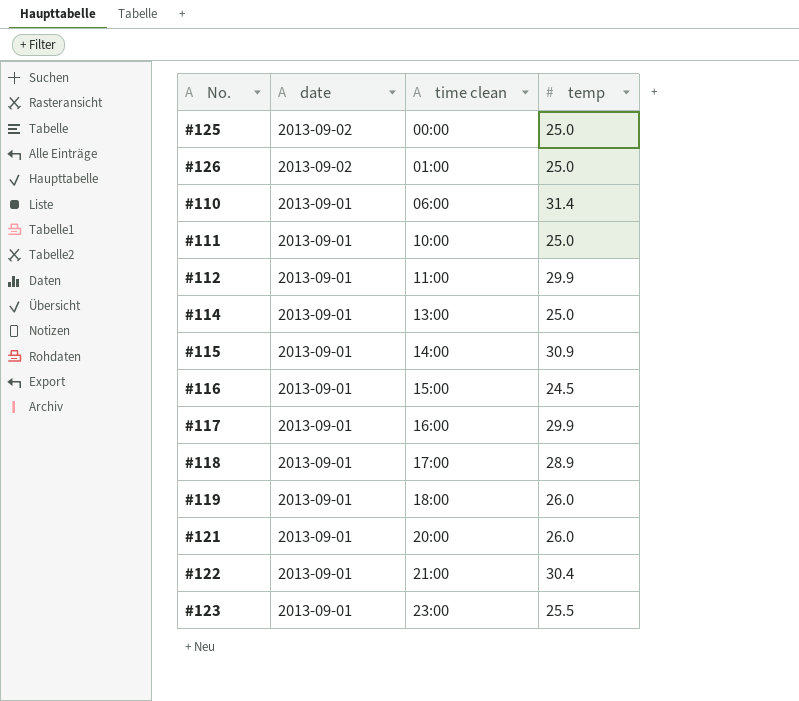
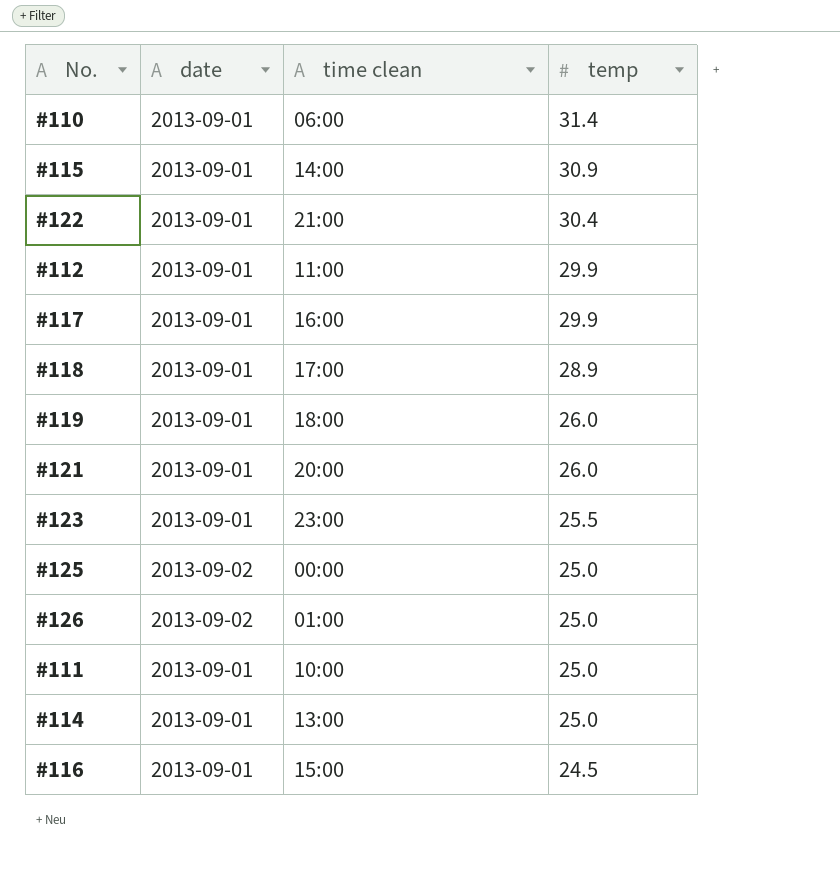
row order: date descending -> temp descending

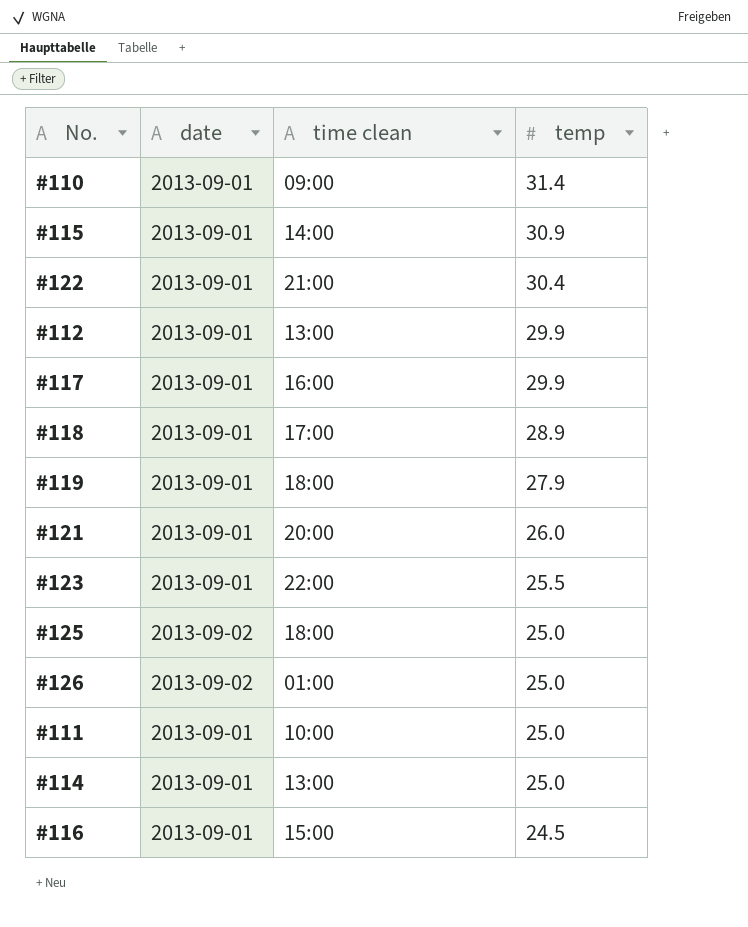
#110 | time clean: 06:00 -> 09:00
#112 | time clean: 11:00 -> 13:00
#119 | temp: 26.0 -> 27.9
#123 | time clean: 23:00 -> 22:00
#125 | time clean: 00:00 -> 18:00

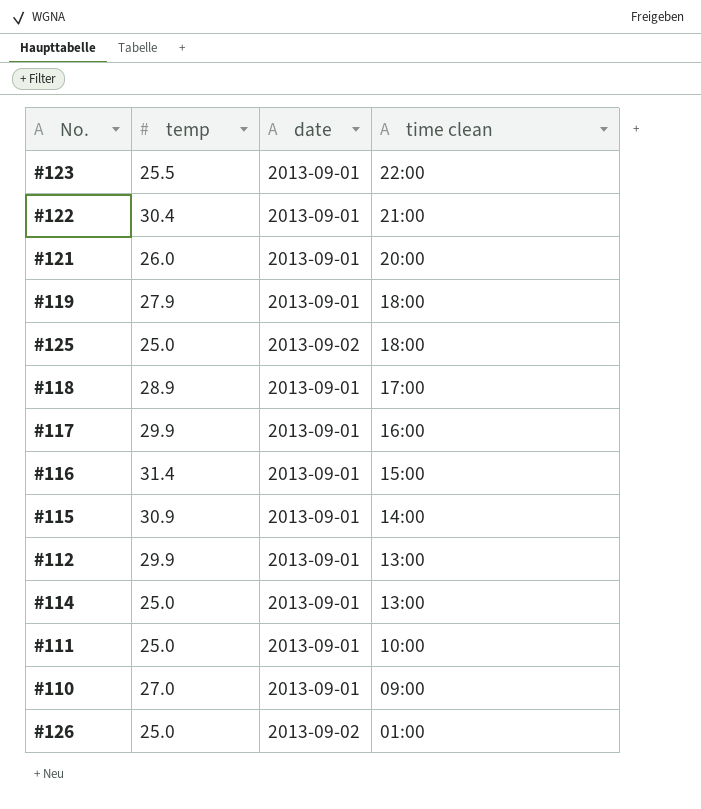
row order: temp descending -> time clean descending
column temp | position: 4 -> 2
#116 | temp: 24.5 -> 31.4
#110 | temp: 31.4 -> 27.0

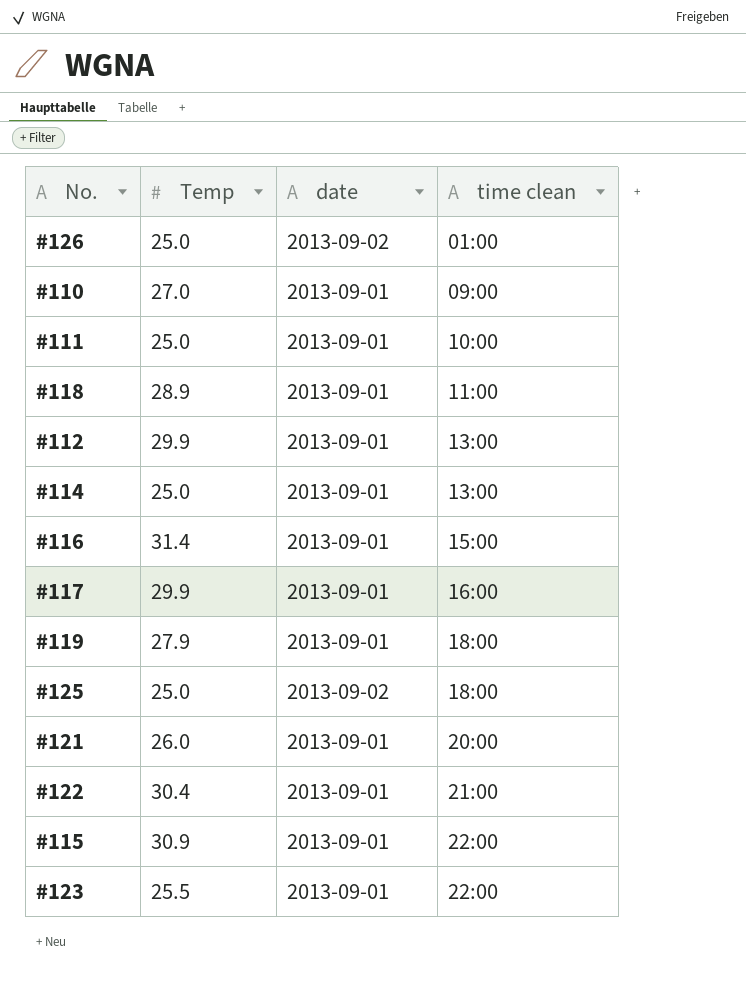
row order: time clean descending -> time clean ascending
column name: temp -> Temp
#118 | time clean: 17:00 -> 11:00
#115 | time clean: 14:00 -> 22:00

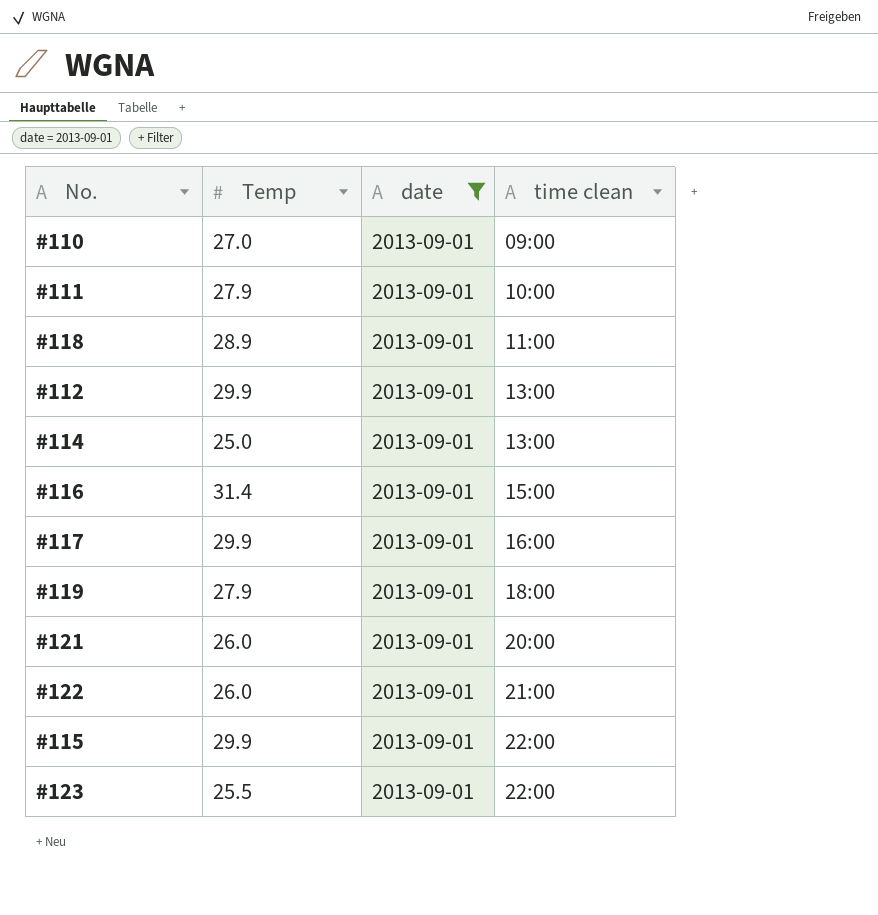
filter: none -> date = 2013-09-01
#111 | Temp: 25.0 -> 27.9
#122 | Temp: 30.4 -> 26.0
#115 | Temp: 30.9 -> 29.9

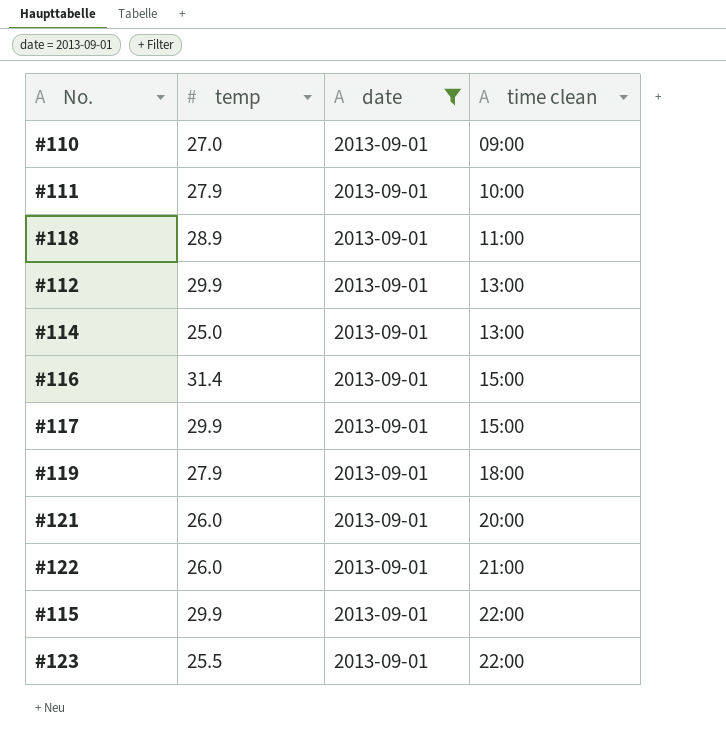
column name: Temp -> temp
#117 | time clean: 16:00 -> 15:00

